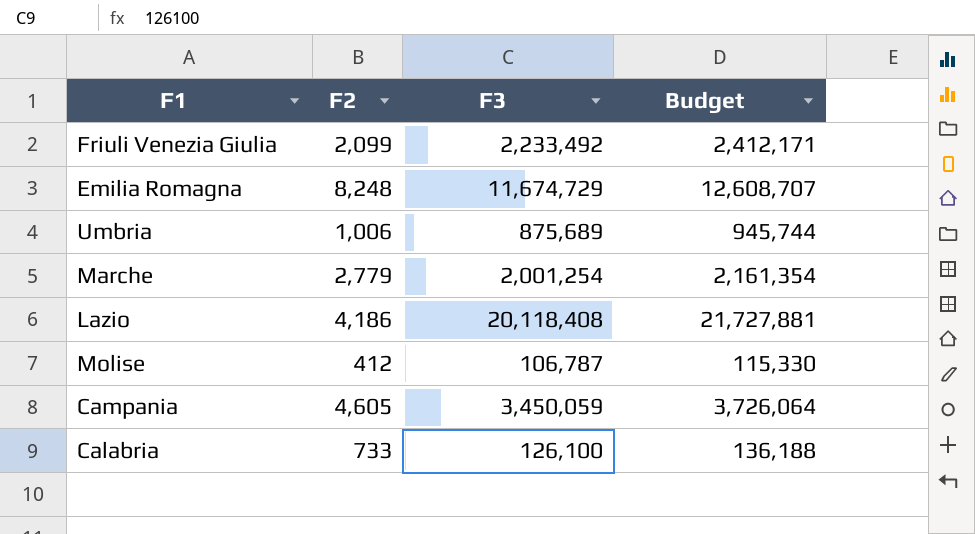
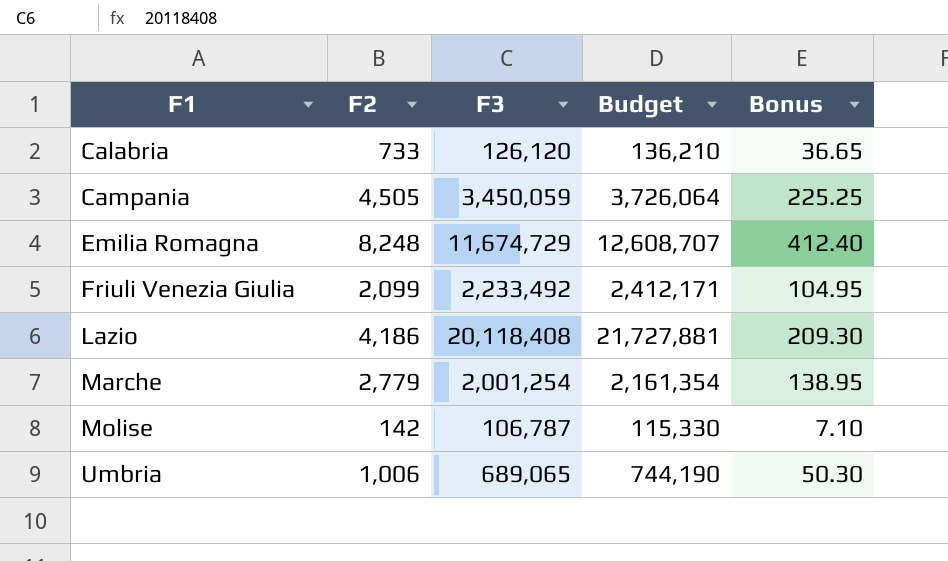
row order: none -> F1 ascending
column Bonus | formula: none -> [F2] * 0.05
Calabria | F3: 126,100 -> 126,120
Calabria | Budget: 136,188 -> 136,210
Campania | F2: 4,605 -> 4,505
Molise | F2: 412 -> 142
Umbria | F3: 875,689 -> 689,065
Umbria | Budget: 945,744 -> 744,190

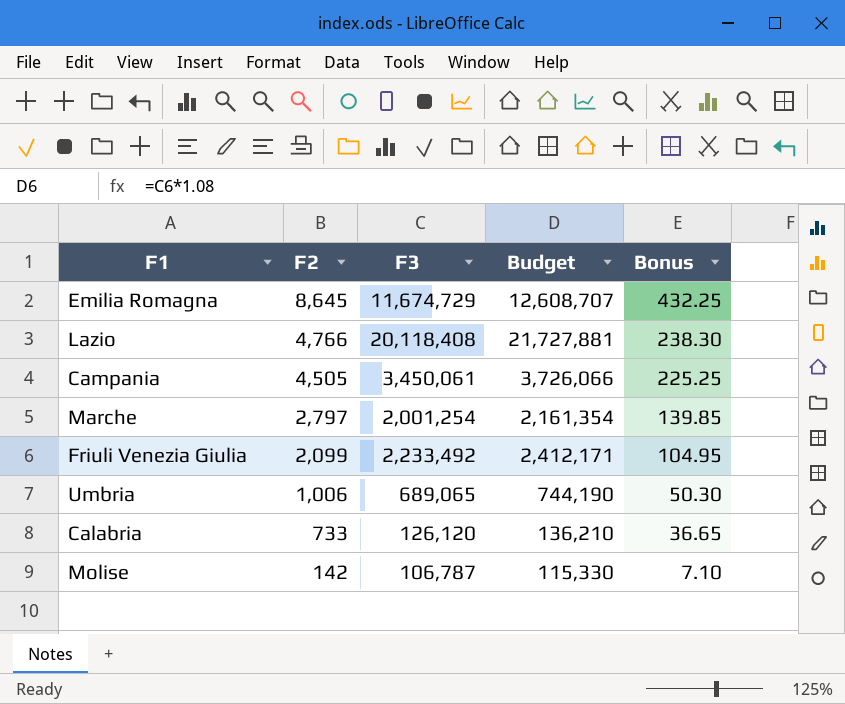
row order: F1 ascending -> F2 descending
Emilia Romagna | F2: 8,248 -> 8,645
Emilia Romagna | Bonus: 412.40 -> 432.25
Lazio | F2: 4,186 -> 4,766
Lazio | Bonus: 209.30 -> 238.30
Campania | F3: 3,450,059 -> 3,450,061
Campania | Budget: 3,726,064 -> 3,726,066
Marche | F2: 2,779 -> 2,797
Marche | Bonus: 138.95 -> 139.85

